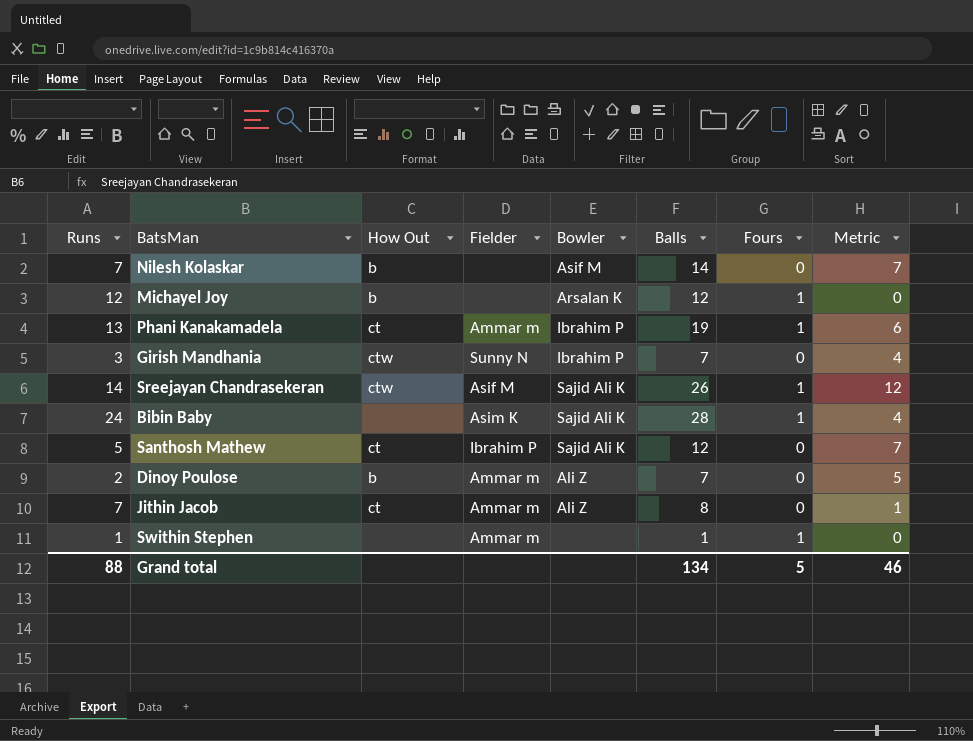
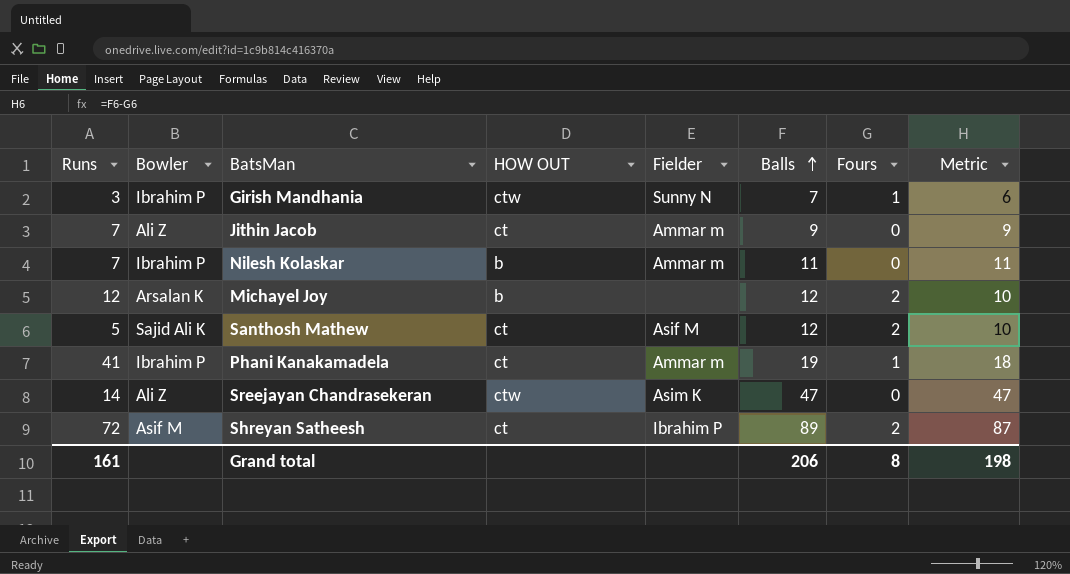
row order: none -> Balls ascending
column Bowler | position: 5 -> 2
column name: How Out -> HOW OUT
column Metric | formula: [Balls] - [Runs] -> [Balls] - [Fours]
row Bibin Baby: 24 | none | Asim K | Sajid Ali K | 28 | 1 | 4 -> none
row Dinoy Poulose: 2 | b | Ammar m | Ali Z | 7 | 0 | 5 -> none
row Swithin Stephen: 1 | none | Ammar m | none | 1 | 1 | 0 -> none
Girish Mandhania | Fours: 0 -> 1
Jithin Jacob | Balls: 8 -> 9
Nilesh Kolaskar | Bowler: Asif M -> Ibrahim P
Nilesh Kolaskar | Fielder: none -> Ammar m
Nilesh Kolaskar | Balls: 14 -> 11
Michayel Joy | Fours: 1 -> 2
Santhosh Mathew | Fielder: Ibrahim P -> Asif M
Santhosh Mathew | Fours: 0 -> 2
Phani Kanakamadela | Runs: 13 -> 41
Sreejayan Chandrasekeran | Bowler: Sajid Ali K -> Ali Z
Sreejayan Chandrasekeran | Fielder: Asif M -> Asim K
Sreejayan Chandrasekeran | Balls: 26 -> 47
Sreejayan Chandrasekeran | Fours: 1 -> 0
row Shreyan Satheesh: none -> 72 | Asif M | ct | Ibrahim P | 89 | 2 | 87
Grand total | Runs: 88 -> 161
Grand total | Balls: 134 -> 206
Grand total | Fours: 5 -> 8
Grand total | Metric: 46 -> 198

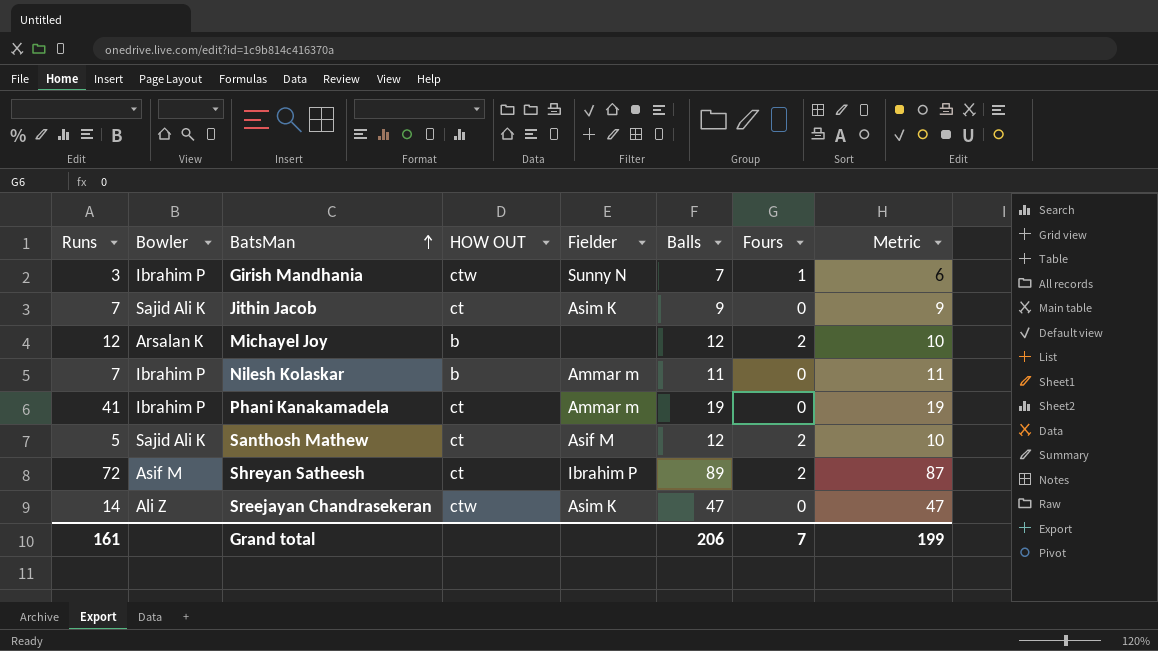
row order: Balls ascending -> BatsMan ascending
Jithin Jacob | Bowler: Ali Z -> Sajid Ali K
Jithin Jacob | Fielder: Ammar m -> Asim K
Phani Kanakamadela | Fours: 1 -> 0
Phani Kanakamadela | Metric: 18 -> 19
Grand total | Fours: 8 -> 7
Grand total | Metric: 198 -> 199

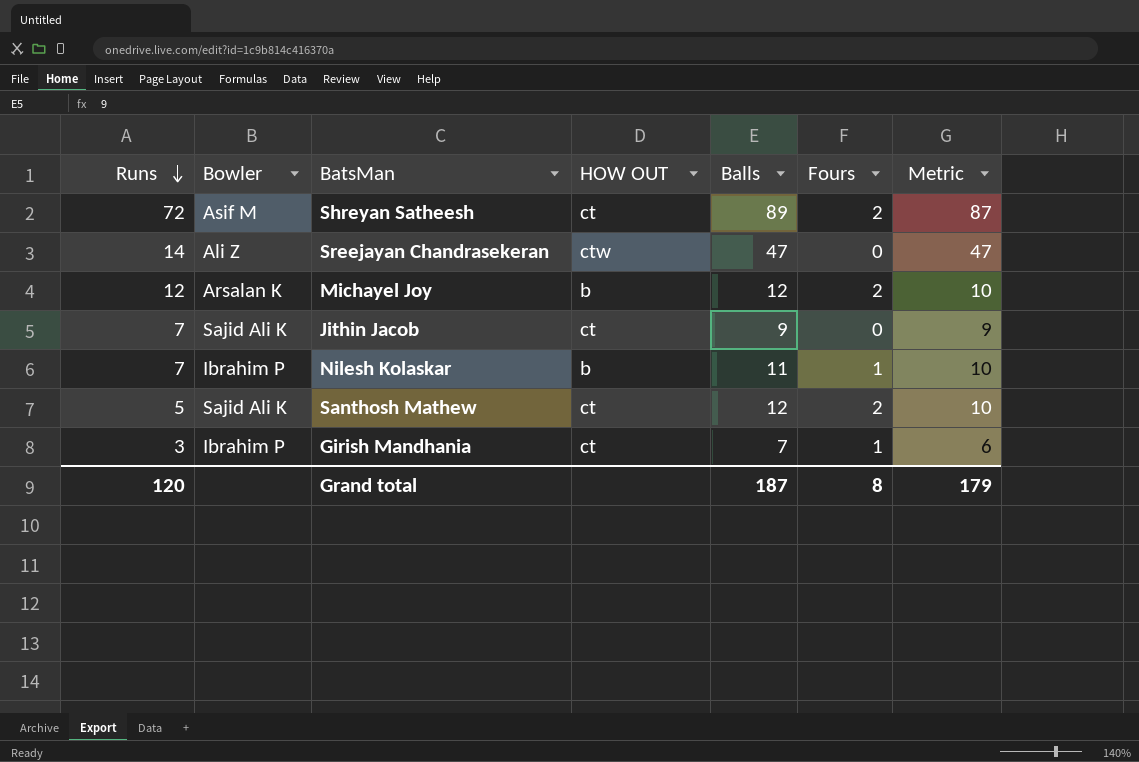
row order: BatsMan ascending -> Runs descending
column Fielder | position: 5 -> none
row Phani Kanakamadela: 41 | Ibrahim P | ct | Ammar m | 19 | 0 | 19 -> none
Nilesh Kolaskar | Fours: 0 -> 1
Nilesh Kolaskar | Metric: 11 -> 10
Girish Mandhania | HOW OUT: ctw -> ct
Grand total | Runs: 161 -> 120
Grand total | Balls: 206 -> 187
Grand total | Fours: 7 -> 8
Grand total | Metric: 199 -> 179

